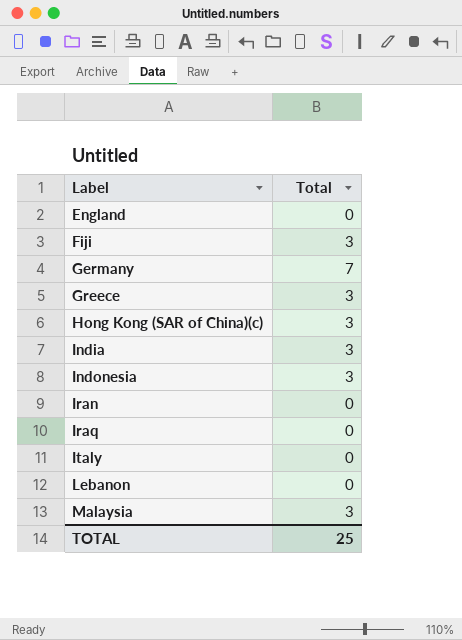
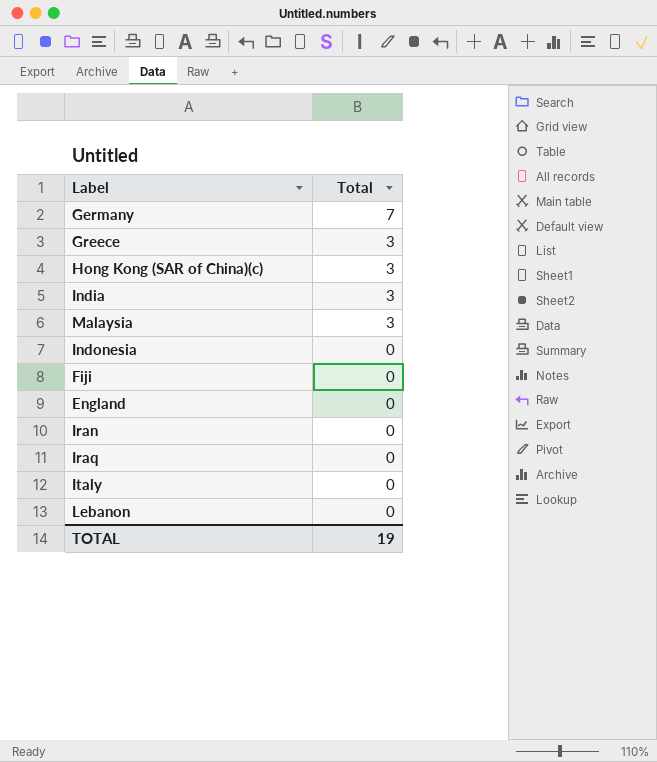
row order: Label ascending -> Total descending
Indonesia | Total: 3 -> 0
Fiji | Total: 3 -> 0
TOTAL | Total: 25 -> 19

